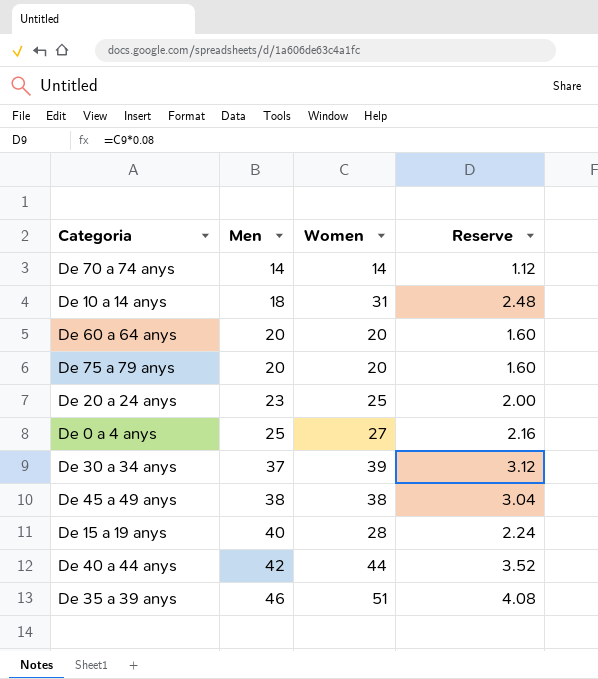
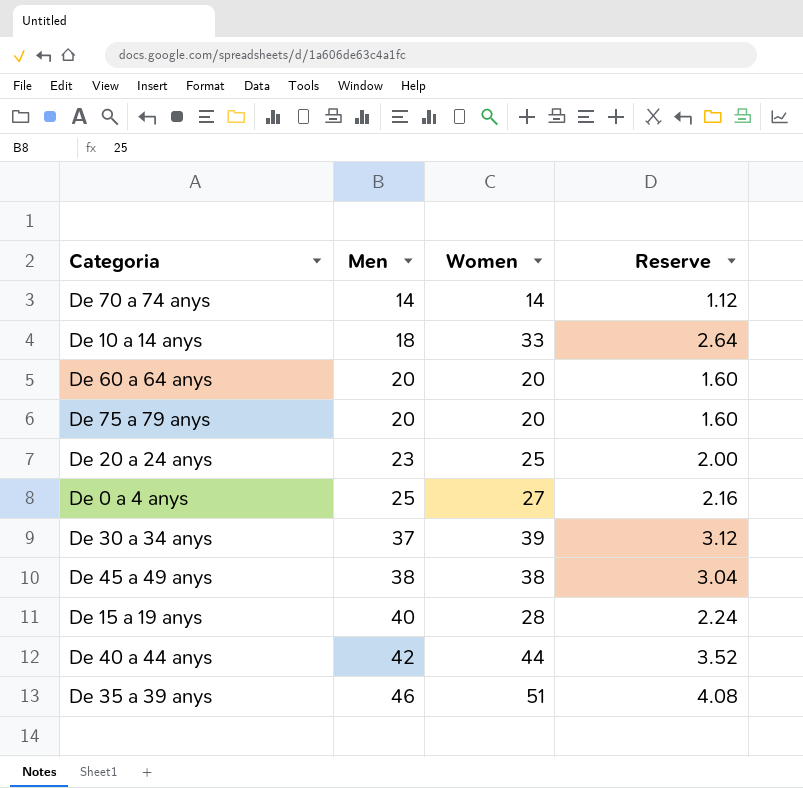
De 10 a 14 anys | Women: 31 -> 33
De 10 a 14 anys | Reserve: 2.48 -> 2.64

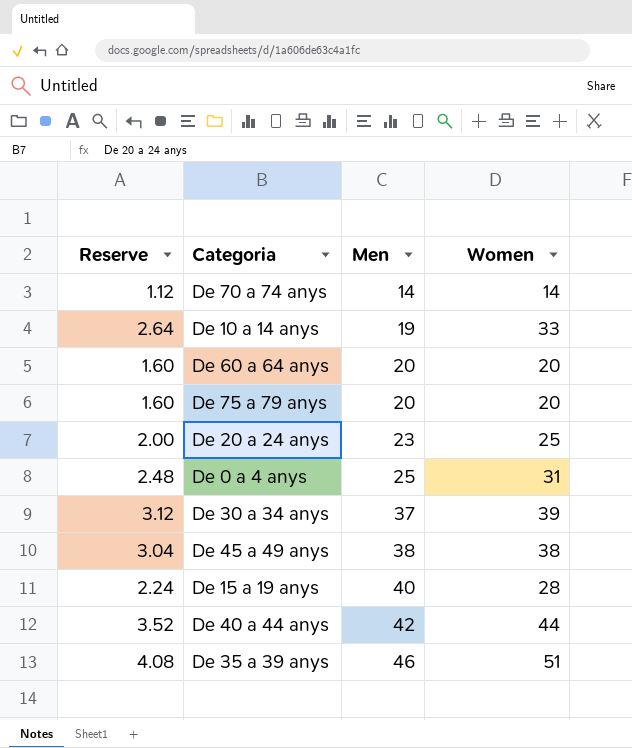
column Reserve | position: 4 -> 1
De 10 a 14 anys | Men: 18 -> 19
De 0 a 4 anys | Reserve: 2.16 -> 2.48
De 0 a 4 anys | Women: 27 -> 31

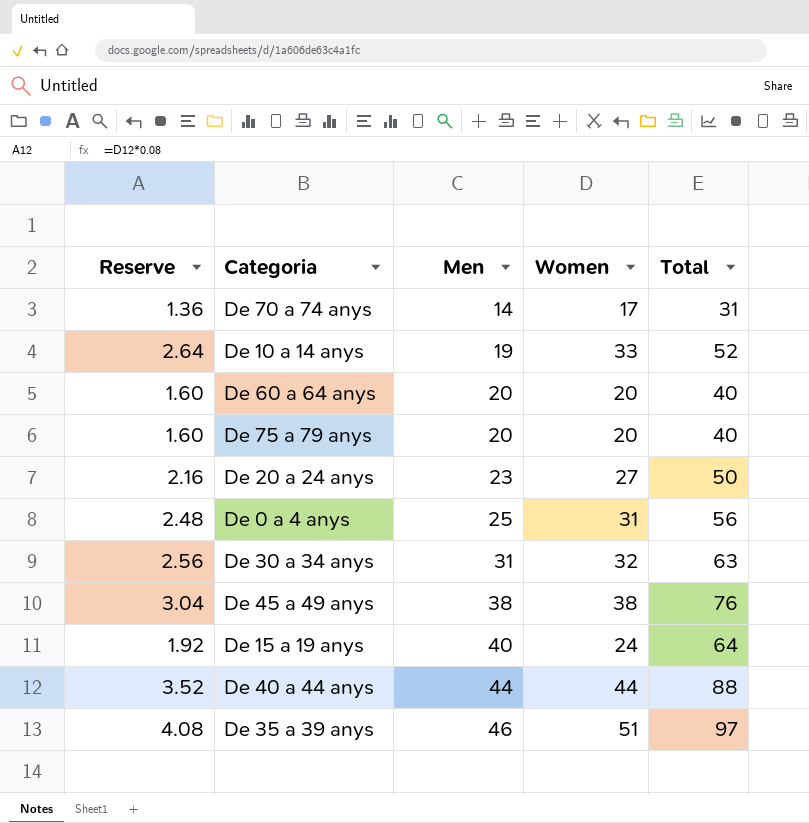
column Total | formula: none -> [Men] + [Women]
De 70 a 74 anys | Reserve: 1.12 -> 1.36
De 70 a 74 anys | Women: 14 -> 17
De 20 a 24 anys | Reserve: 2.00 -> 2.16
De 20 a 24 anys | Women: 25 -> 27
De 30 a 34 anys | Reserve: 3.12 -> 2.56
De 30 a 34 anys | Men: 37 -> 31
De 30 a 34 anys | Women: 39 -> 32
De 15 a 19 anys | Reserve: 2.24 -> 1.92
De 15 a 19 anys | Women: 28 -> 24
De 40 a 44 anys | Men: 42 -> 44

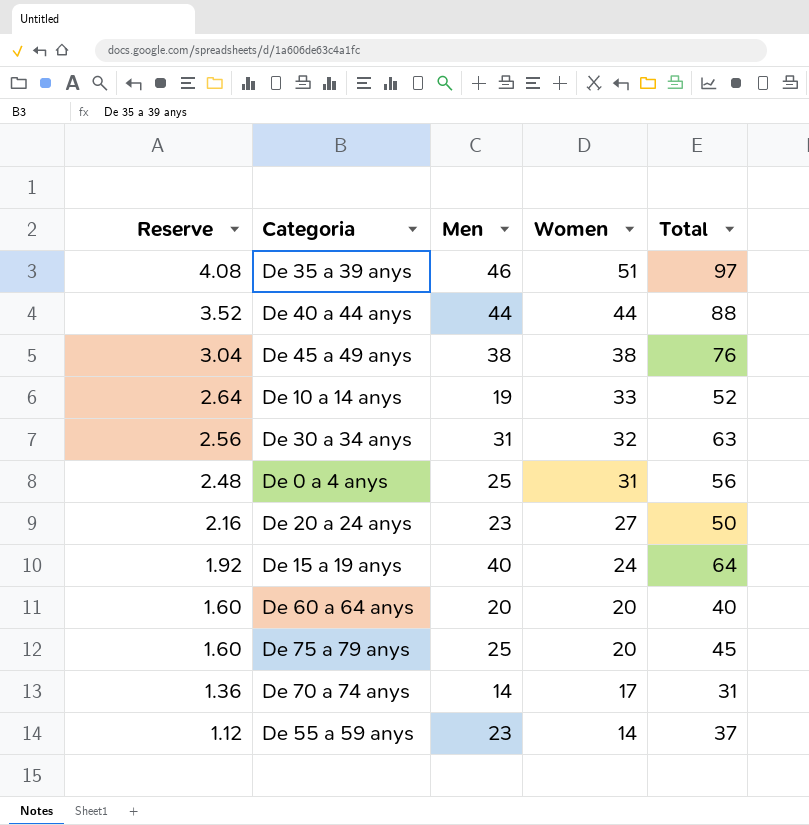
row order: Men ascending -> Reserve descending
De 75 a 79 anys | Men: 20 -> 25
De 75 a 79 anys | Total: 40 -> 45
row De 55 a 59 anys: none -> 1.12 | 23 | 14 | 37

